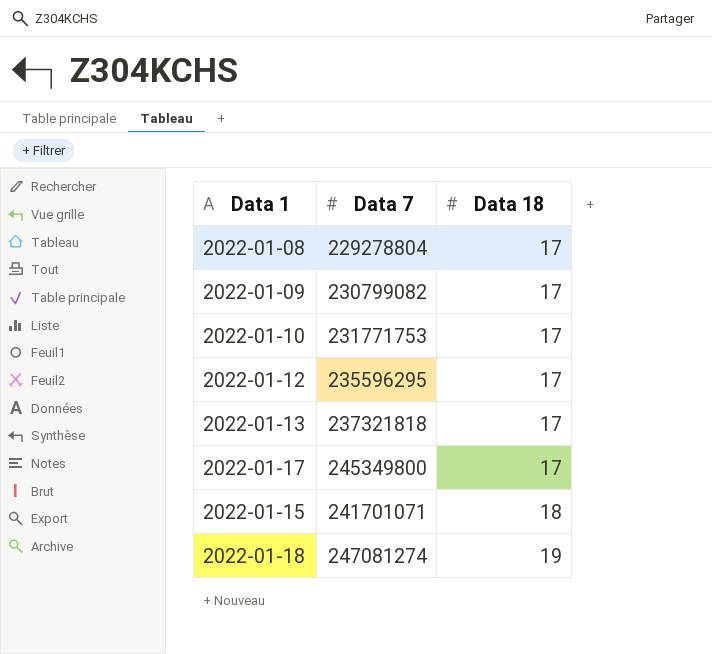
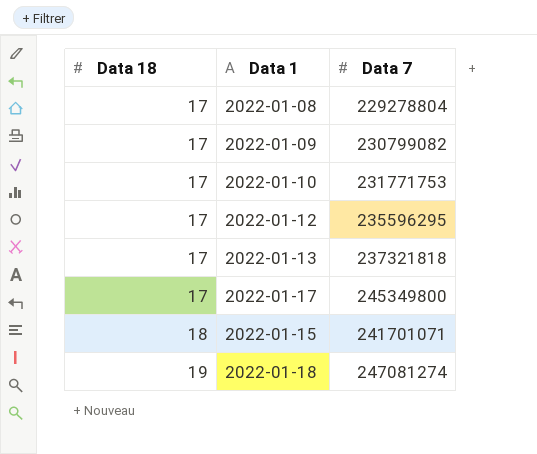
column Data 18 | position: 3 -> 1

